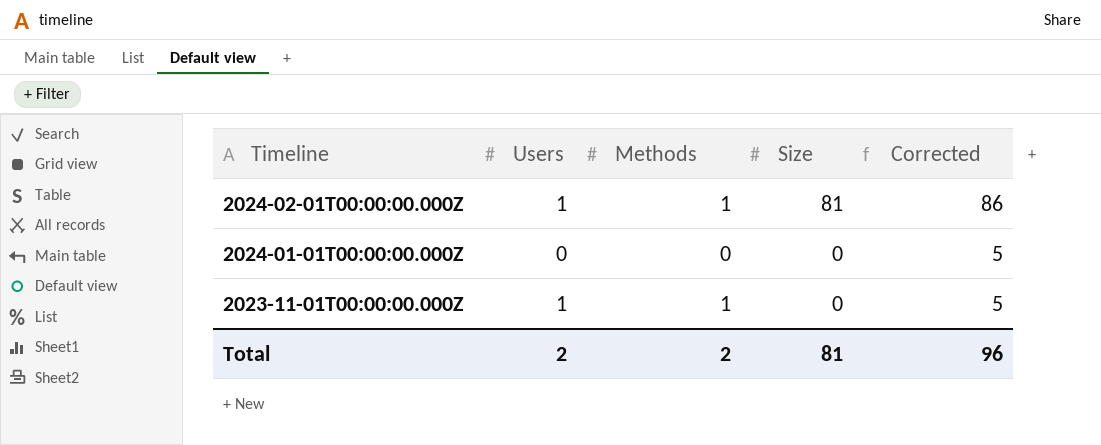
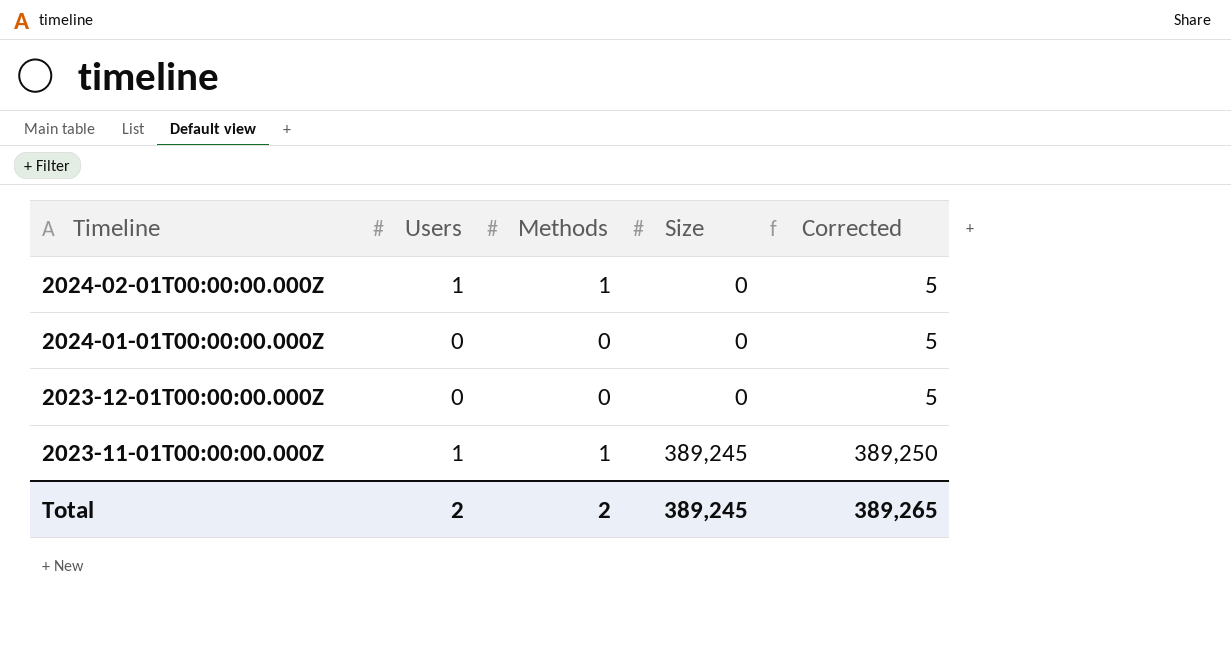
2024-02-01T00:00:00.000Z | Size: 81 -> 0
2024-02-01T00:00:00.000Z | Corrected: 86 -> 5
row 2023-12-01T00:00:00.000Z: none -> 0 | 0 | 0 | 5
2023-11-01T00:00:00.000Z | Size: 0 -> 389,245
2023-11-01T00:00:00.000Z | Corrected: 5 -> 389,250
Total | Size: 81 -> 389,245
Total | Corrected: 96 -> 389,265

